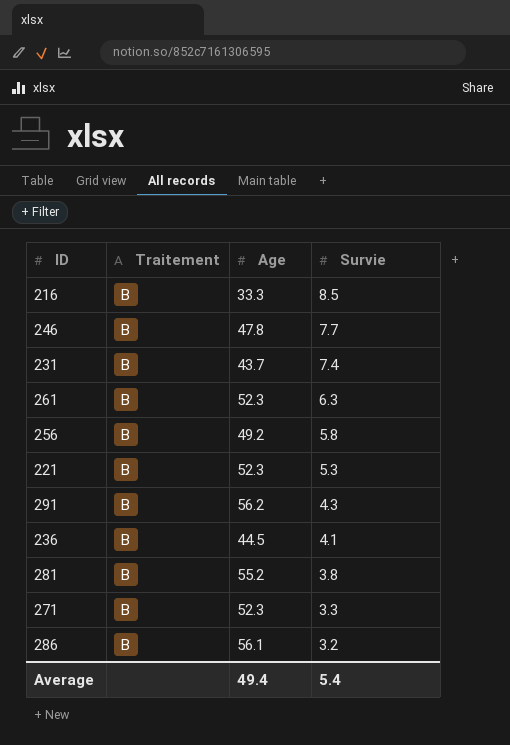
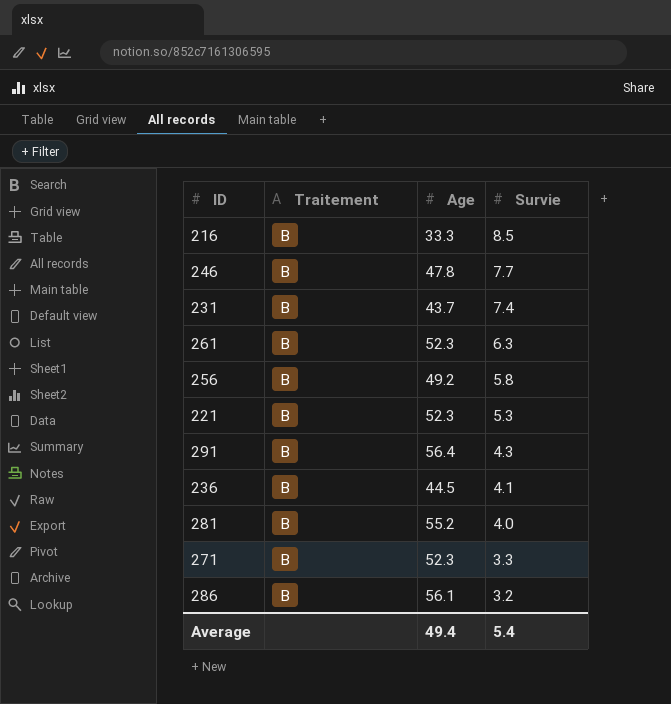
291 | Age: 56.2 -> 56.4
281 | Survie: 3.8 -> 4.0

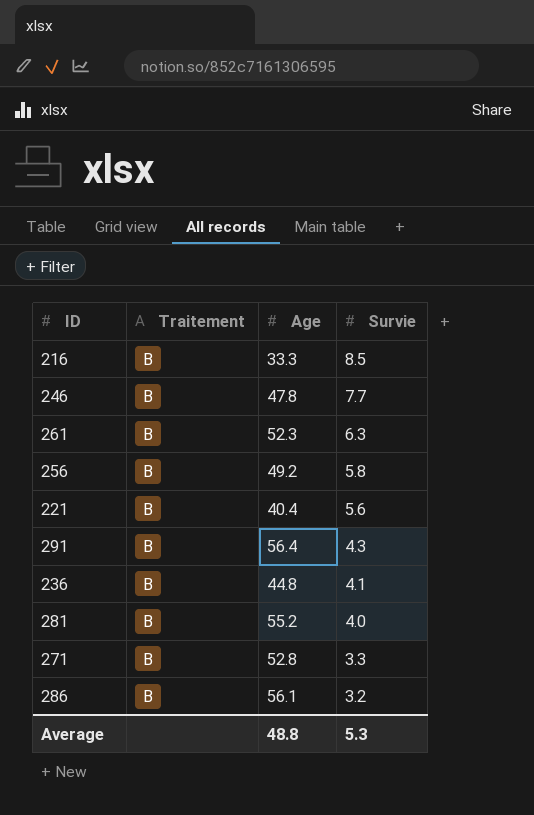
row 231: B | 43.7 | 7.4 -> none
221 | Age: 52.3 -> 40.4
221 | Survie: 5.3 -> 5.6
236 | Age: 44.5 -> 44.8
271 | Age: 52.3 -> 52.8
Average | Age: 49.4 -> 48.8
Average | Survie: 5.4 -> 5.3

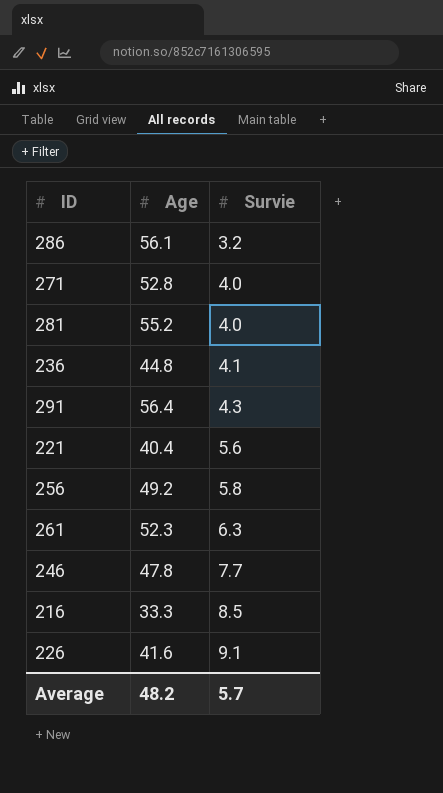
row order: Survie descending -> Survie ascending
column Traitement | position: 2 -> none
271 | Survie: 3.3 -> 4.0
row 226: none -> 41.6 | 9.1
Average | Age: 48.8 -> 48.2
Average | Survie: 5.3 -> 5.7

